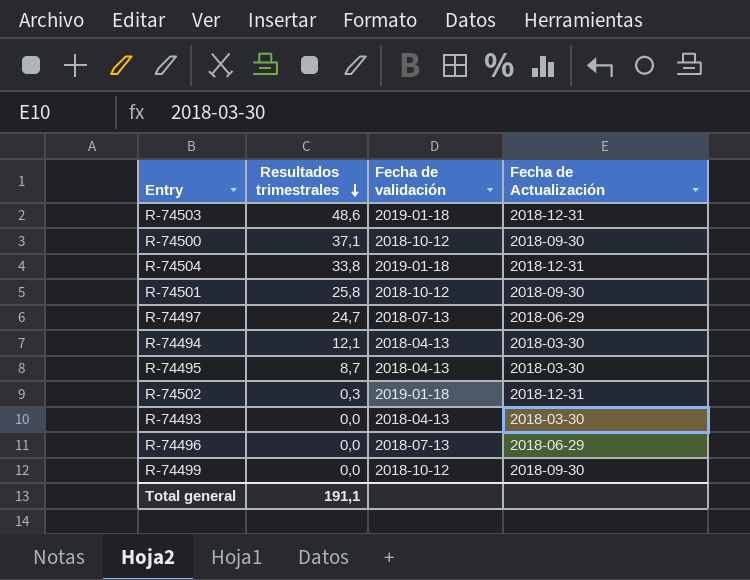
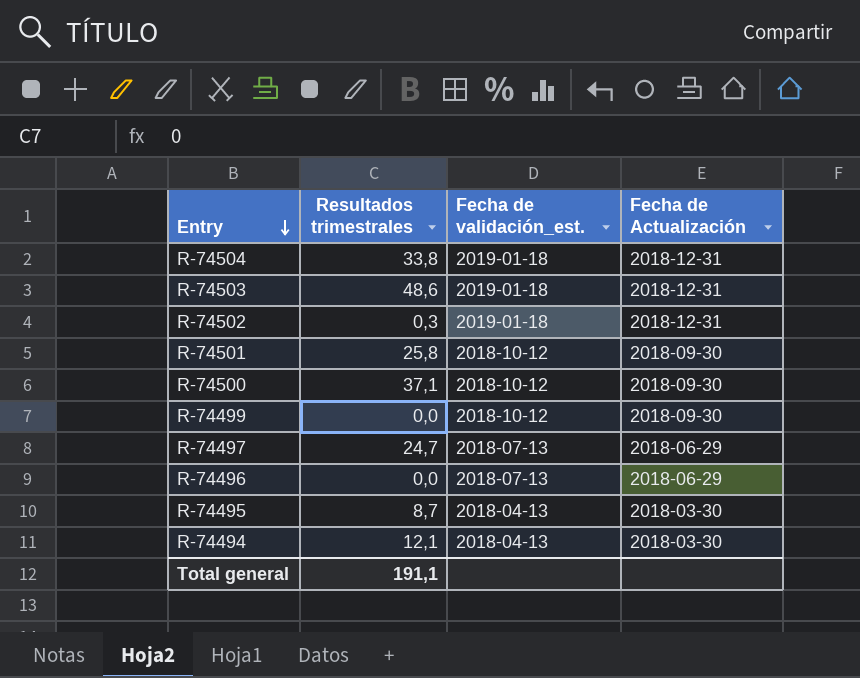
row order: Resultados trimestrales descending -> Entry descending
column name: Fecha de validación -> Fecha de validación_est.
row R-74493: 0,0 | 2018-04-13 | 2018-03-30 -> none

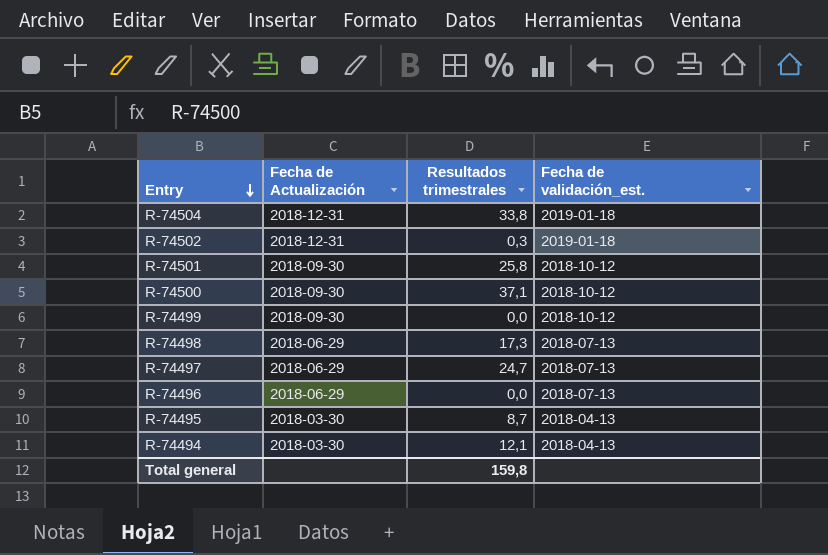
column Fecha de Actualización | position: 4 -> 2
row R-74503: 48,6 | 2019-01-18 | 2018-12-31 -> none
row R-74498: none -> 2018-06-29 | 17,3 | 2018-07-13
Total general | Resultados trimestrales: 191,1 -> 159,8

